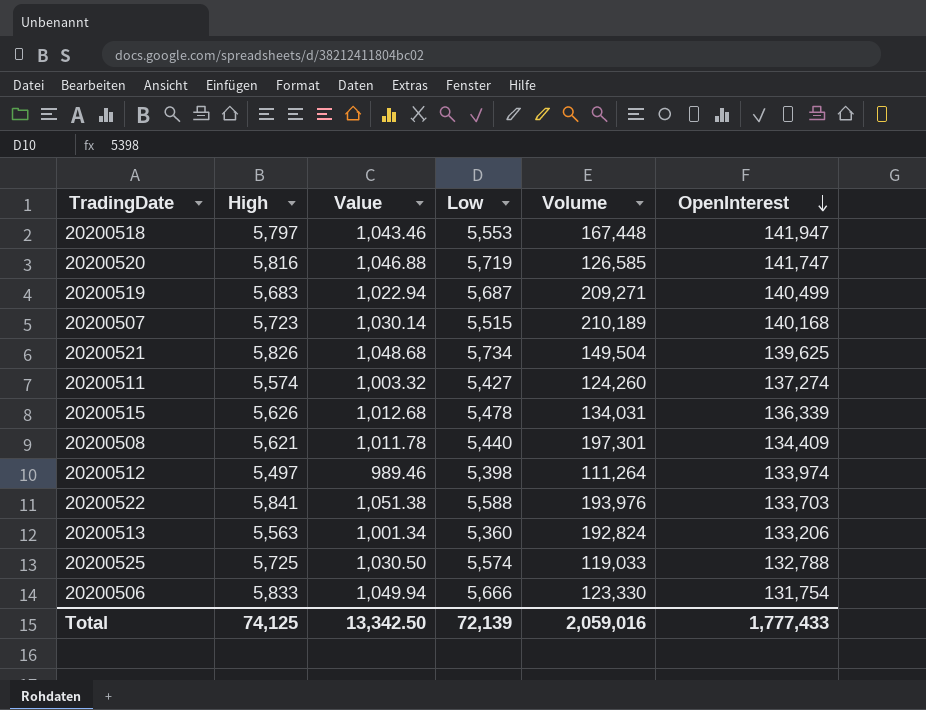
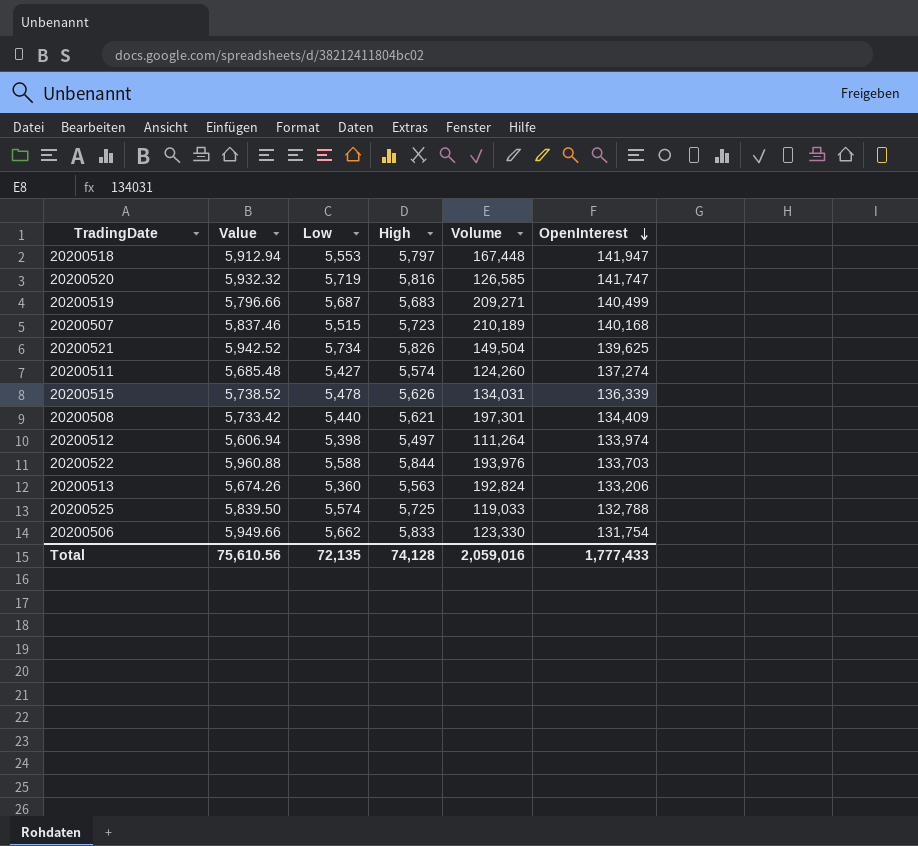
column Value | formula: [High] * 0.18 -> [High] * 1.02
column High | position: 2 -> 4
20200522 | High: 5,841 -> 5,844
20200506 | Low: 5,666 -> 5,662
Total | Value: 13,342.50 -> 75,610.56
Total | Low: 72,139 -> 72,135
Total | High: 74,125 -> 74,128

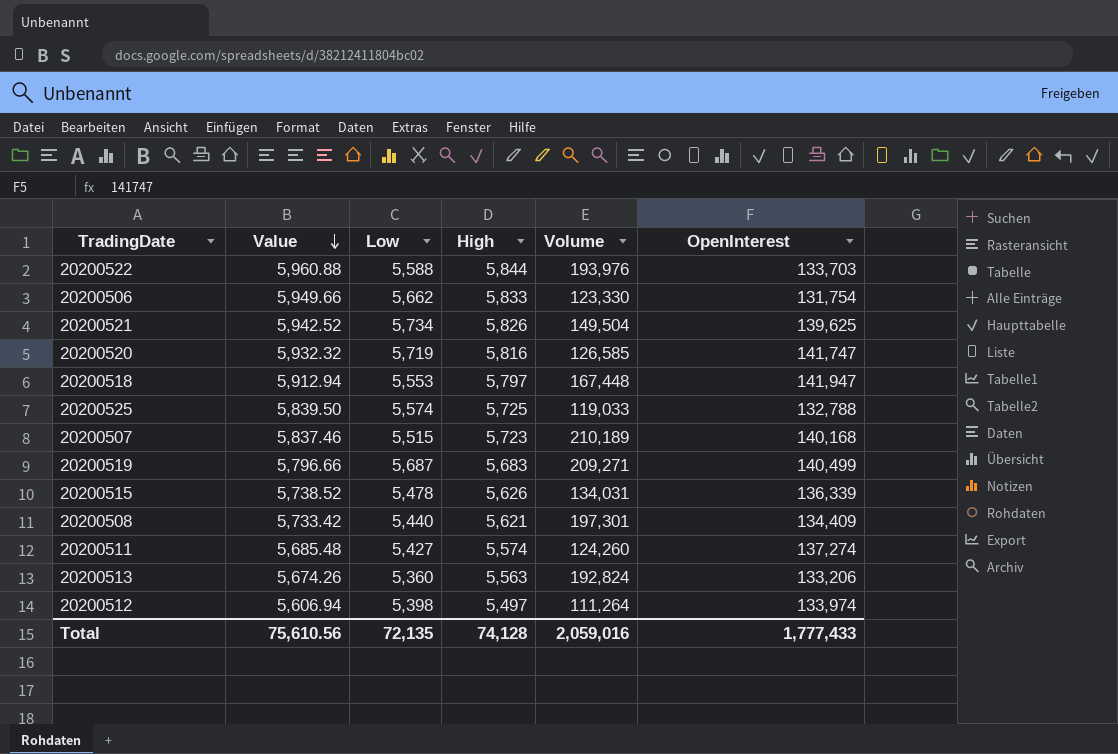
row order: OpenInterest descending -> Value descending

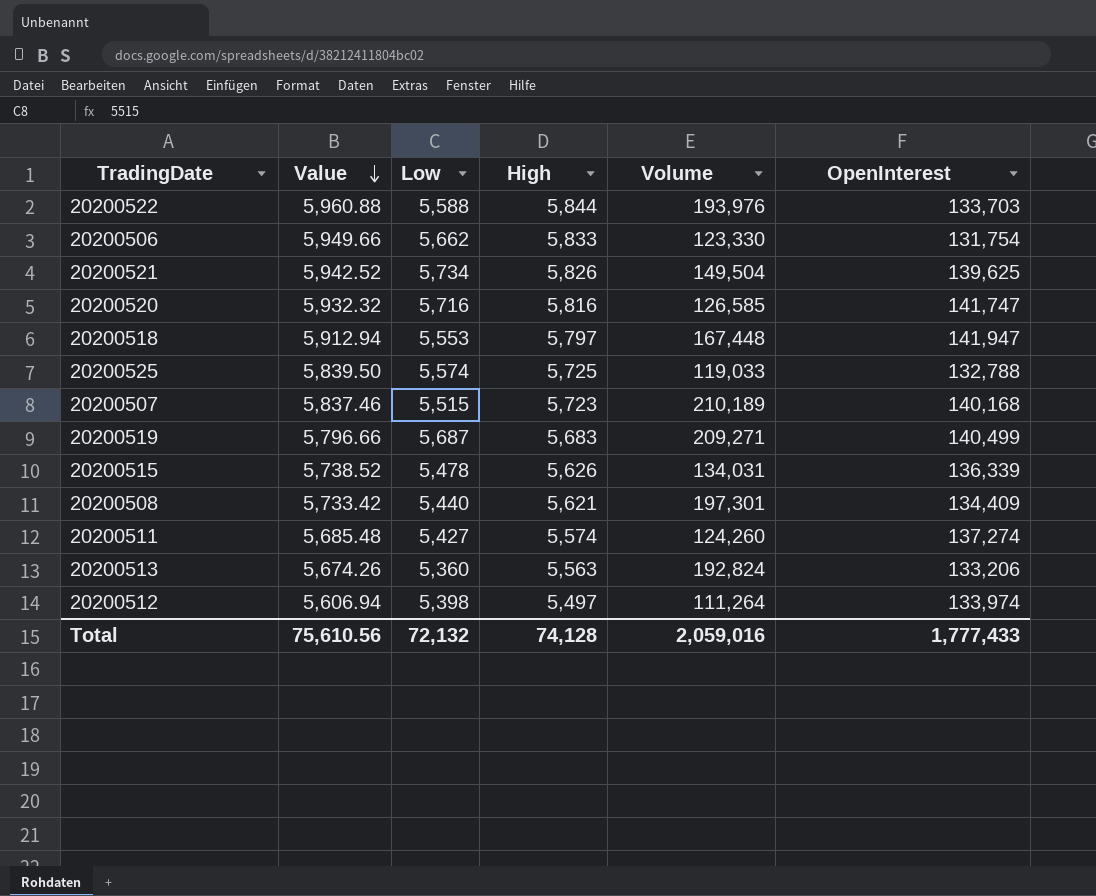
20200520 | Low: 5,719 -> 5,716
Total | Low: 72,135 -> 72,132

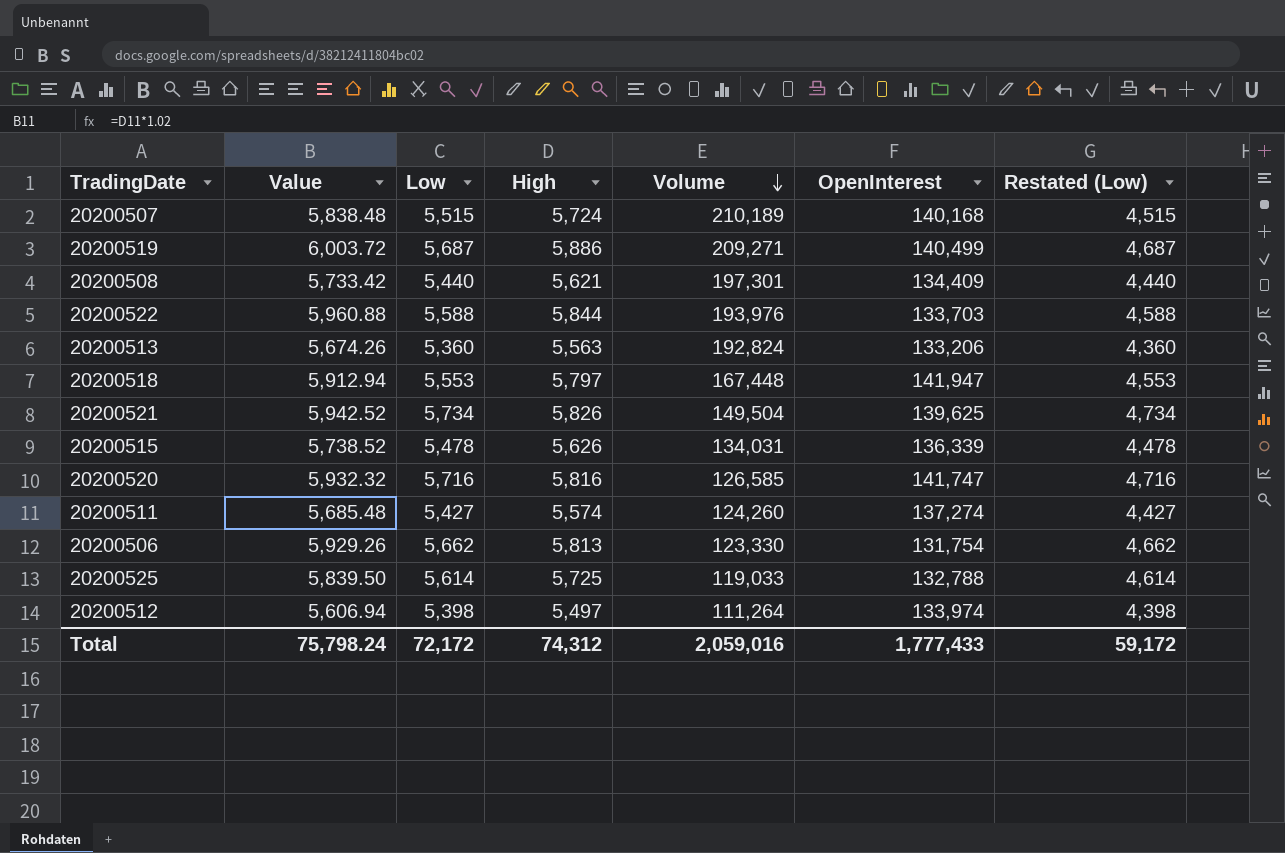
row order: Value descending -> Volume descending
column Restated (Low) | formula: none -> [Low] - 1000
20200507 | Value: 5,837.46 -> 5,838.48
20200507 | High: 5,723 -> 5,724
20200519 | Value: 5,796.66 -> 6,003.72
20200519 | High: 5,683 -> 5,886
20200506 | Value: 5,949.66 -> 5,929.26
20200506 | High: 5,833 -> 5,813
20200525 | Low: 5,574 -> 5,614
Total | Value: 75,610.56 -> 75,798.24
Total | Low: 72,132 -> 72,172
Total | High: 74,128 -> 74,312

